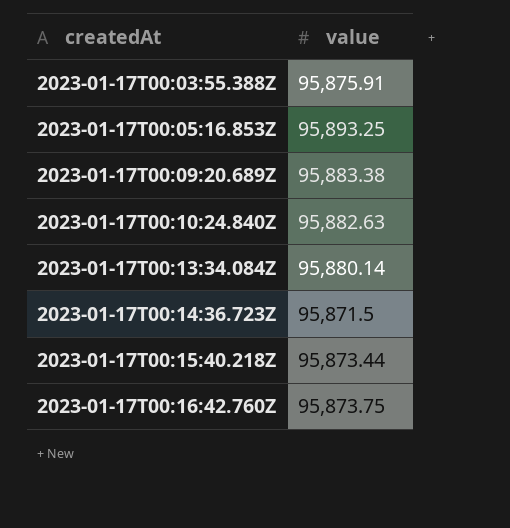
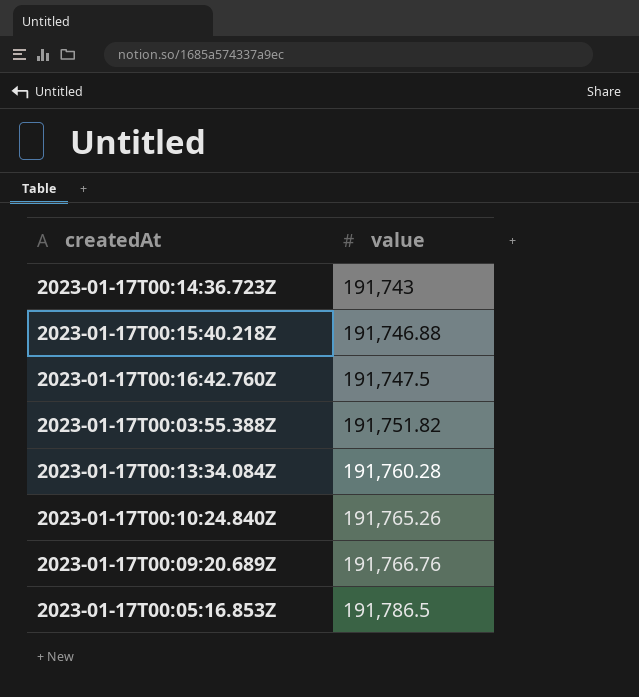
row order: createdAt ascending -> value ascending
2023-01-17T00:14:36.723Z | value: 95,871.5 -> 191,743
2023-01-17T00:15:40.218Z | value: 95,873.44 -> 191,746.88
2023-01-17T00:16:42.760Z | value: 95,873.75 -> 191,747.5
2023-01-17T00:03:55.388Z | value: 95,875.91 -> 191,751.82
2023-01-17T00:13:34.084Z | value: 95,880.14 -> 191,760.28
2023-01-17T00:10:24.840Z | value: 95,882.63 -> 191,765.26
2023-01-17T00:09:20.689Z | value: 95,883.38 -> 191,766.76
2023-01-17T00:05:16.853Z | value: 95,893.25 -> 191,786.5

